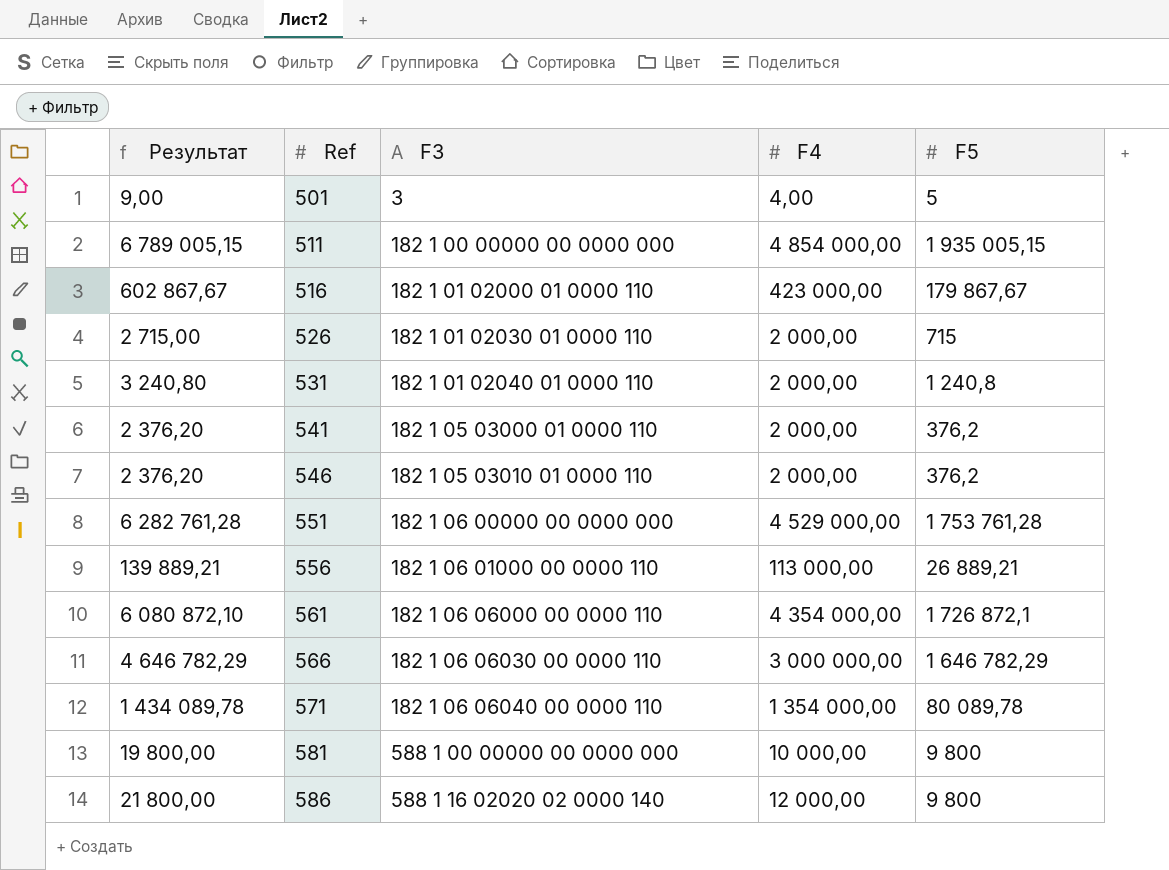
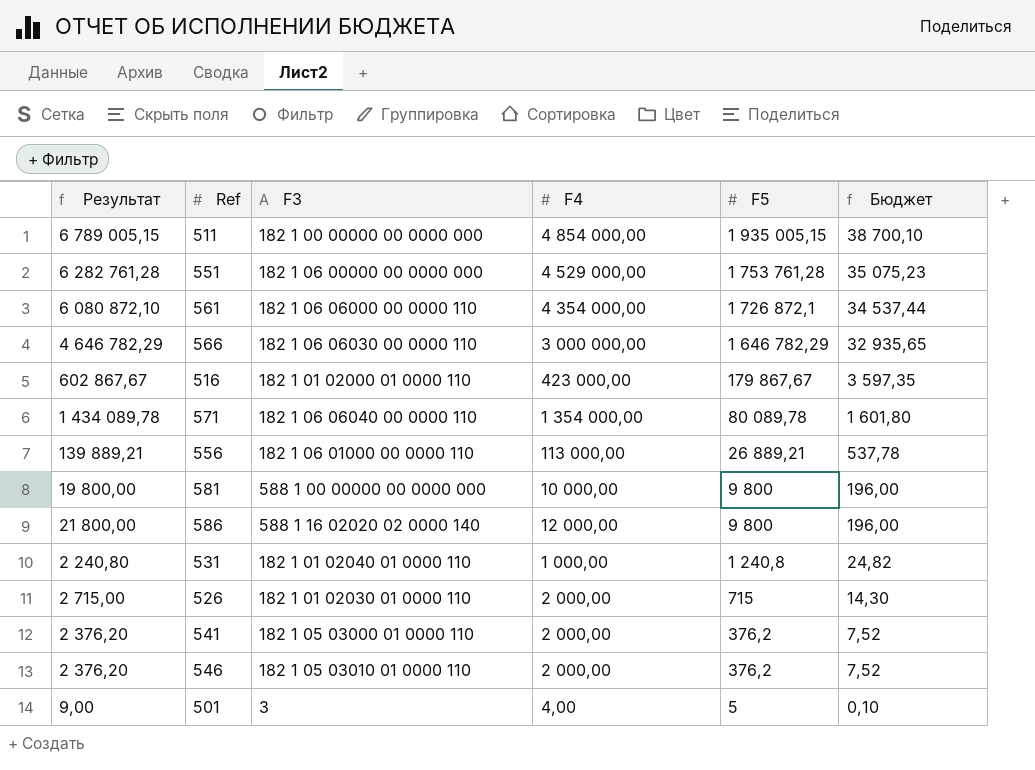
row order: Ref ascending -> F5 descending
column Бюджет | formula: none -> [F5] * 0,02
531 | Результат: 3 240,80 -> 2 240,80
531 | F4: 2 000,00 -> 1 000,00

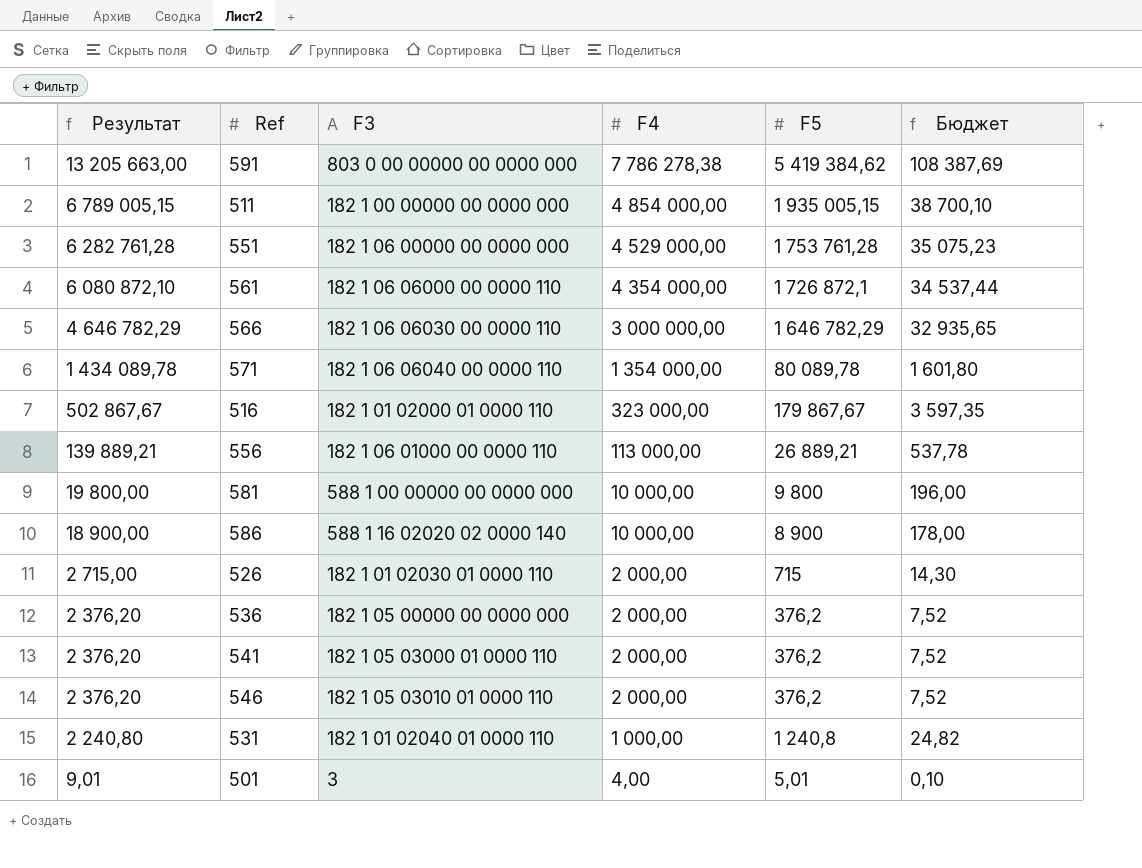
row order: F5 descending -> Результат descending
row 591: none -> 13 205 663,00 | 803 0 00 00000 00 0000 000 | 7 786 278,38 | 5 419 384,62 | 108 387,69
516 | Результат: 602 867,67 -> 502 867,67
516 | F4: 423 000,00 -> 323 000,00
586 | Результат: 21 800,00 -> 18 900,00
586 | F4: 12 000,00 -> 10 000,00
586 | F5: 9 800 -> 8 900
586 | Бюджет: 196,00 -> 178,00
row 536: none -> 2 376,20 | 182 1 05 00000 00 0000 000 | 2 000,00 | 376,2 | 7,52
501 | Результат: 9,00 -> 9,01
501 | F5: 5 -> 5,01

